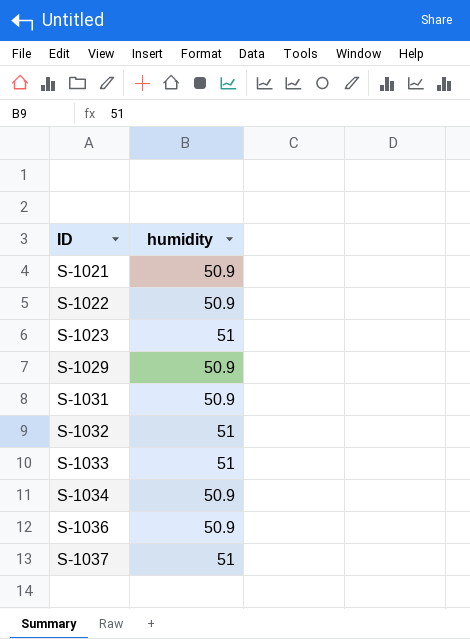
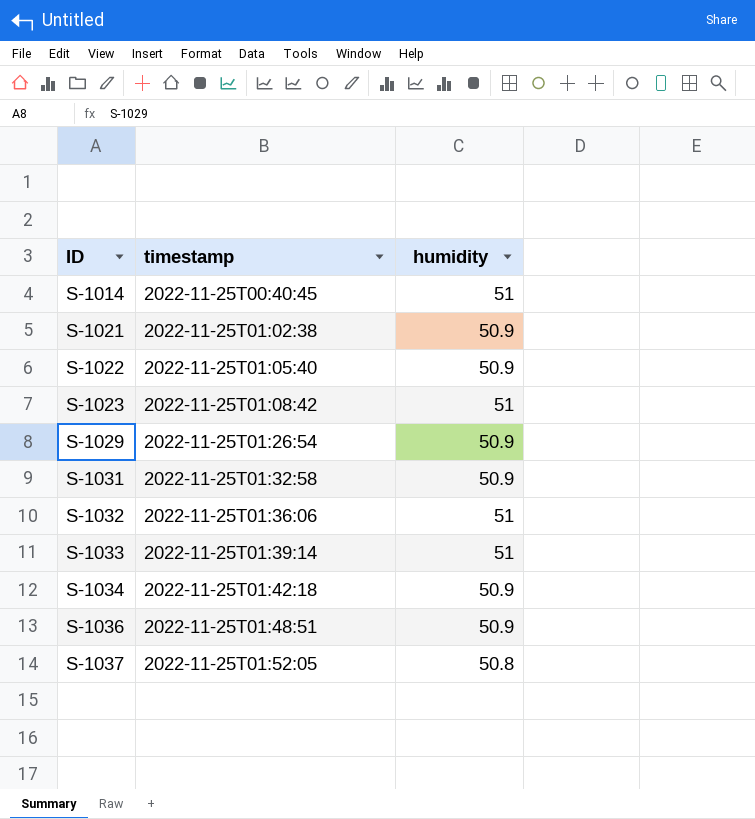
column timestamp | position: none -> 2
row S-1014: none -> 2022-11-25T00:40:45 | 51
S-1037 | humidity: 51 -> 50.8

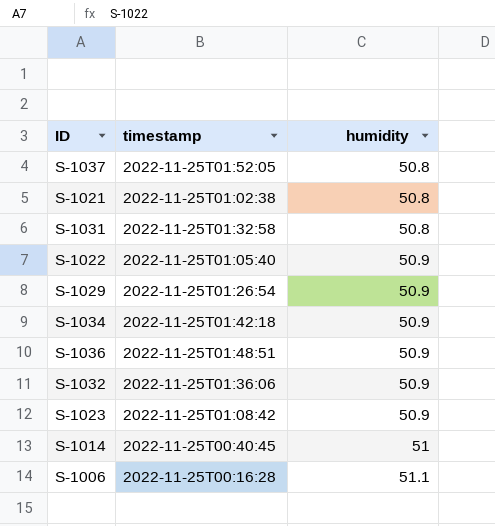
row order: ID ascending -> humidity ascending
row S-1033: 2022-11-25T01:39:14 | 51 -> none
S-1021 | humidity: 50.9 -> 50.8
S-1031 | humidity: 50.9 -> 50.8
S-1032 | humidity: 51 -> 50.9
S-1023 | humidity: 51 -> 50.9
row S-1006: none -> 2022-11-25T00:16:28 | 51.1

